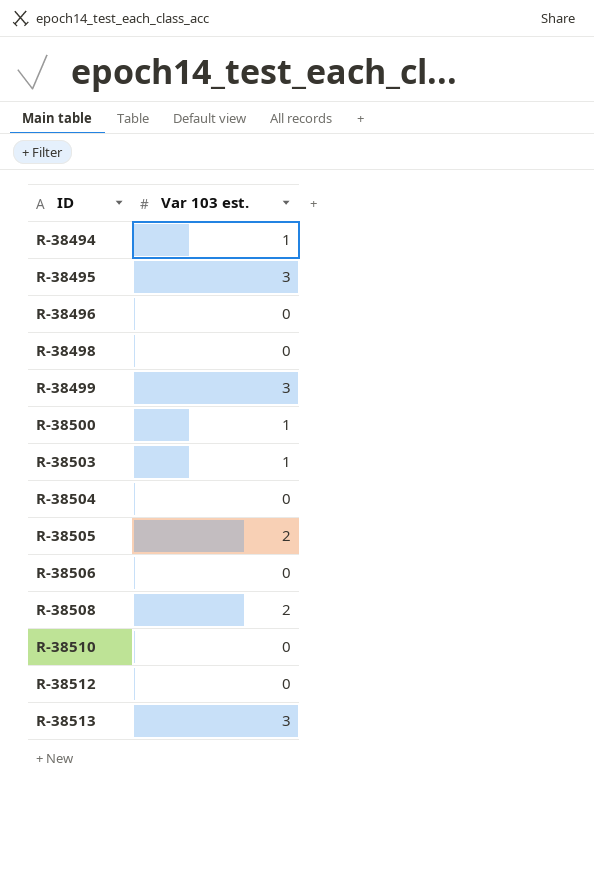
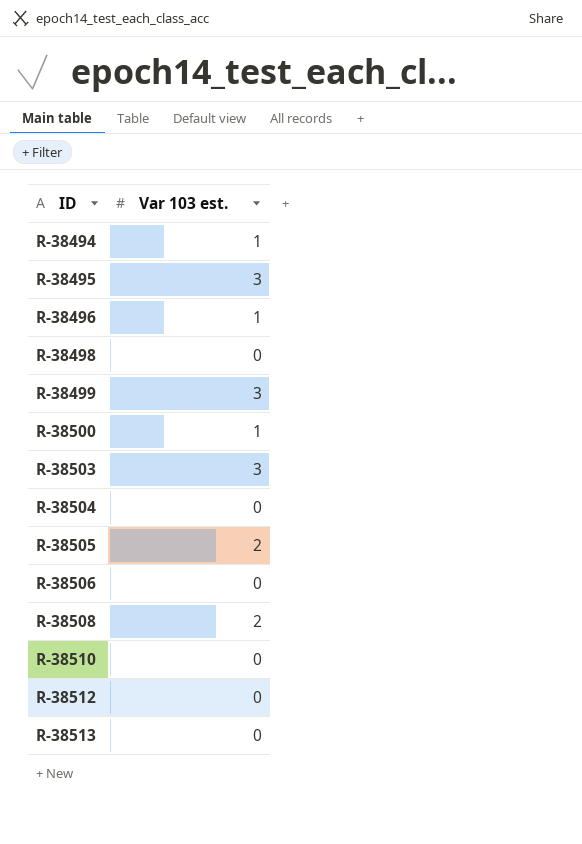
R-38496 | Var 103 est.: 0 -> 1
R-38503 | Var 103 est.: 1 -> 3
R-38513 | Var 103 est.: 3 -> 0

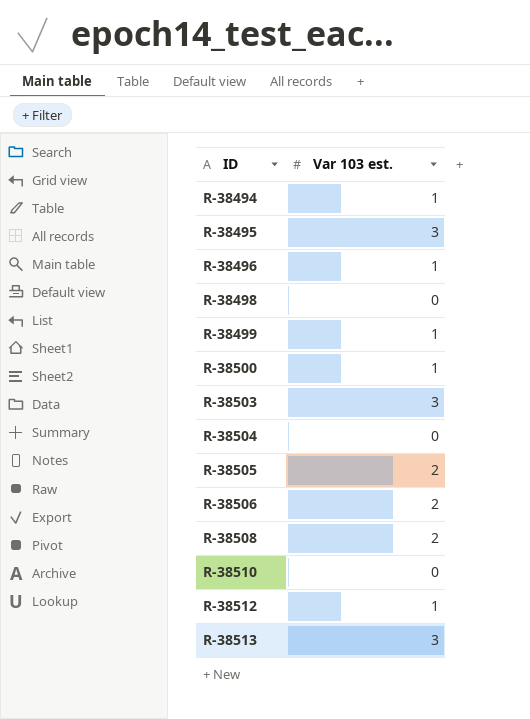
R-38499 | Var 103 est.: 3 -> 1
R-38506 | Var 103 est.: 0 -> 2
R-38512 | Var 103 est.: 0 -> 1
R-38513 | Var 103 est.: 0 -> 3

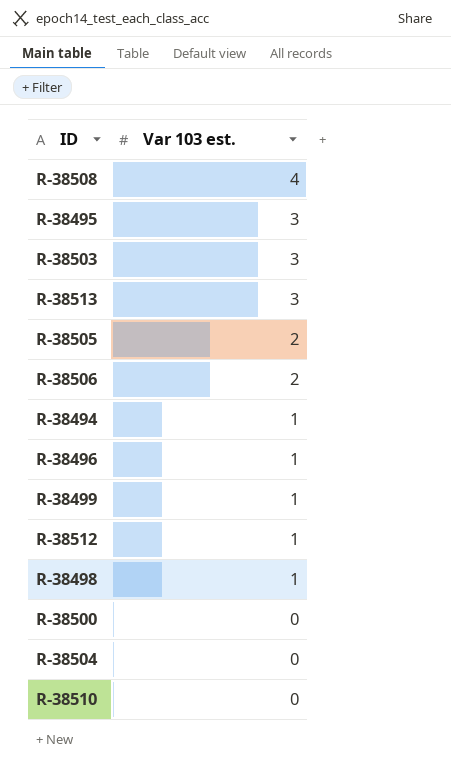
row order: ID ascending -> Var 103 est. descending
R-38508 | Var 103 est.: 2 -> 4
R-38498 | Var 103 est.: 0 -> 1
R-38500 | Var 103 est.: 1 -> 0

